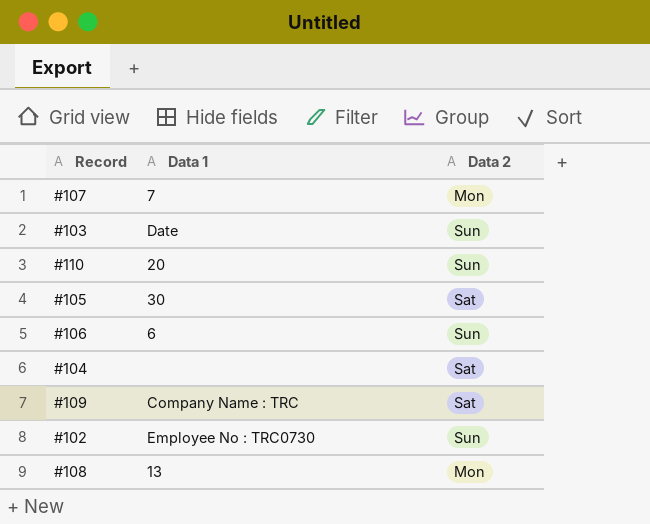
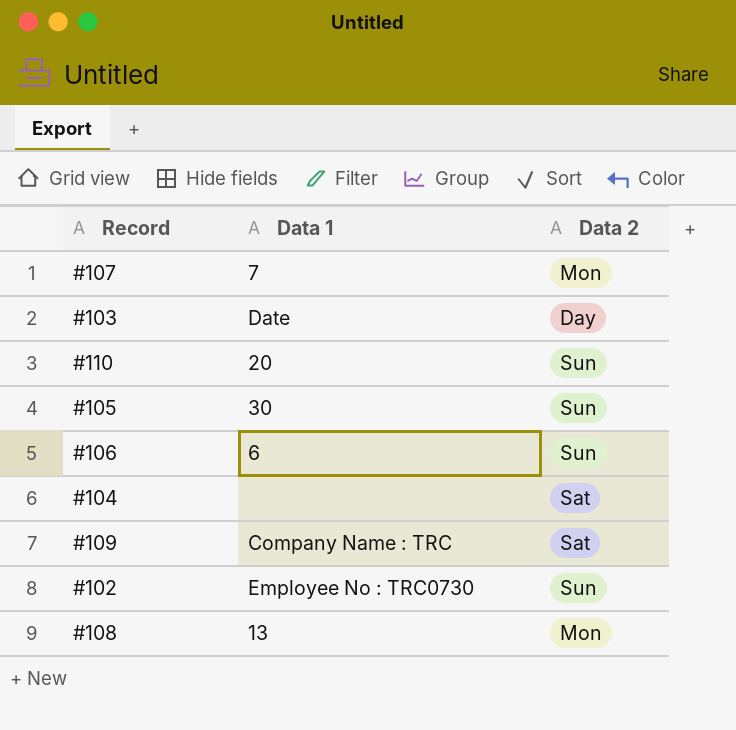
#103 | Data 2: Sun -> Day
#105 | Data 2: Sat -> Sun

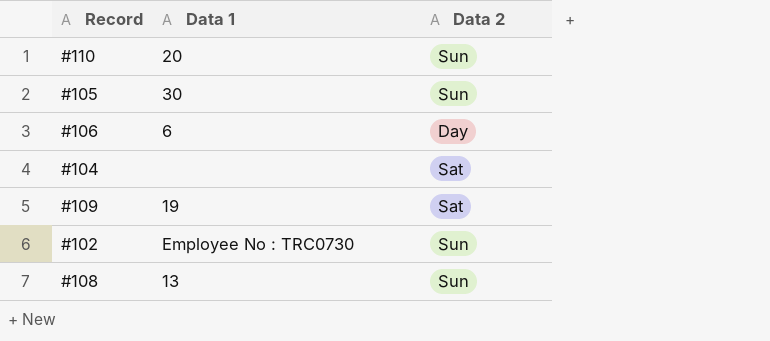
row #107: 7 | Mon -> none
row #103: Date | Day -> none
#106 | Data 2: Sun -> Day
#109 | Data 1: Company Name : TRC -> 19
#108 | Data 2: Mon -> Sun

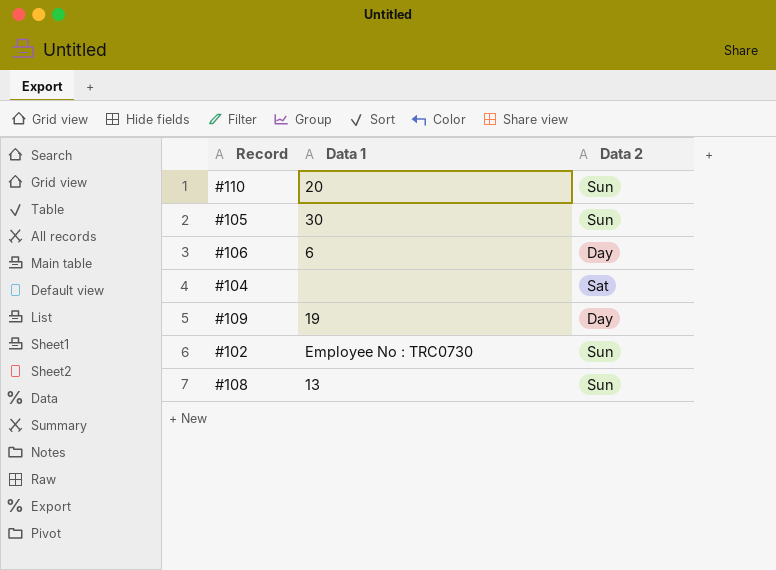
#109 | Data 2: Sat -> Day

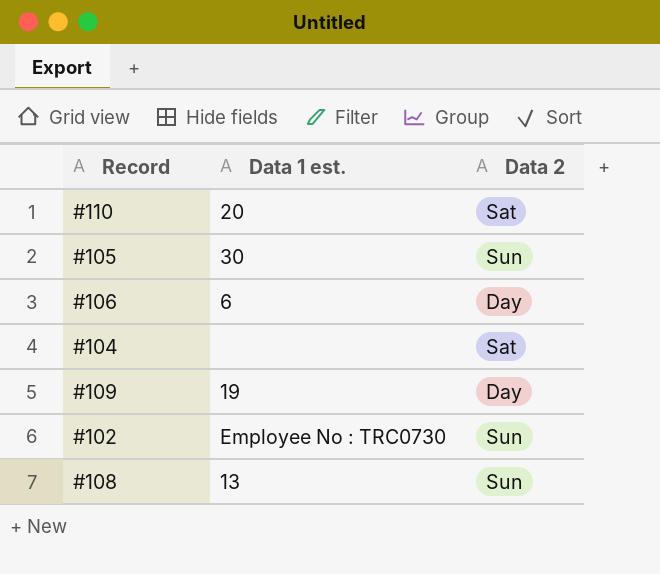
column name: Data 1 -> Data 1 est.
#110 | Data 2: Sun -> Sat

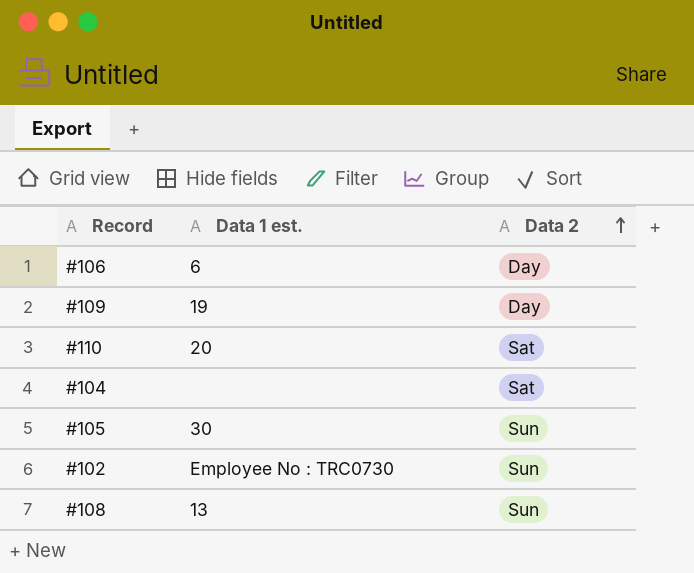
row order: none -> Data 2 ascending

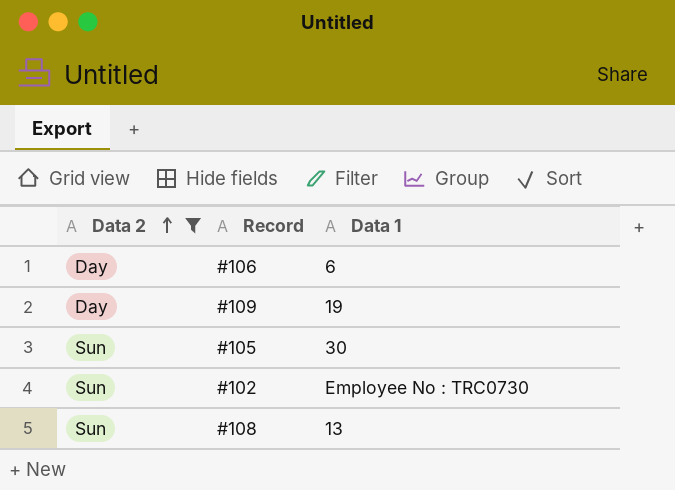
filter: none -> Data 2 != Sat
column Data 2 | position: 3 -> 1
column name: Data 1 est. -> Data 1

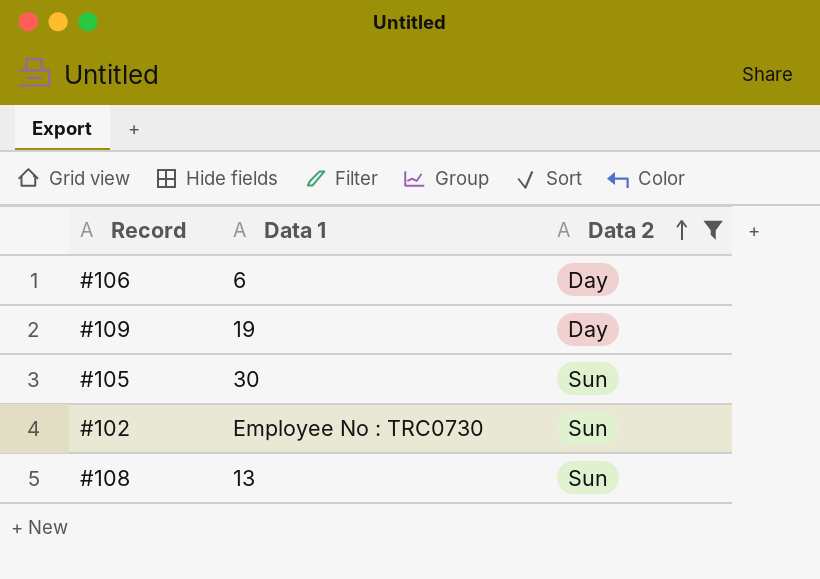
column Data 2 | position: 1 -> 3

